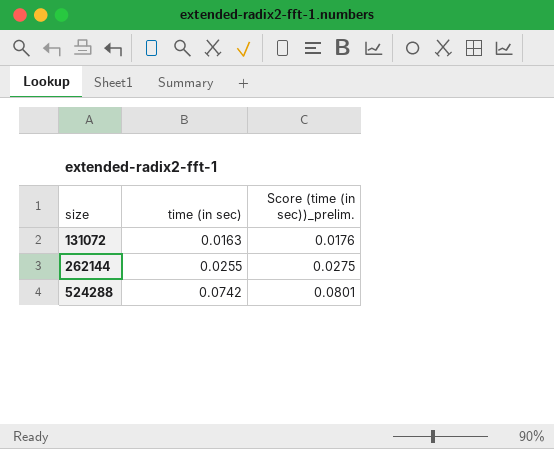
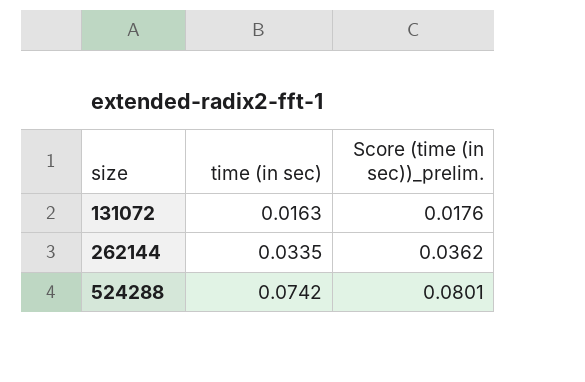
262144 | time (in sec): 0.0255 -> 0.0335
262144 | Score (time (in sec))_prelim.: 0.0275 -> 0.0362

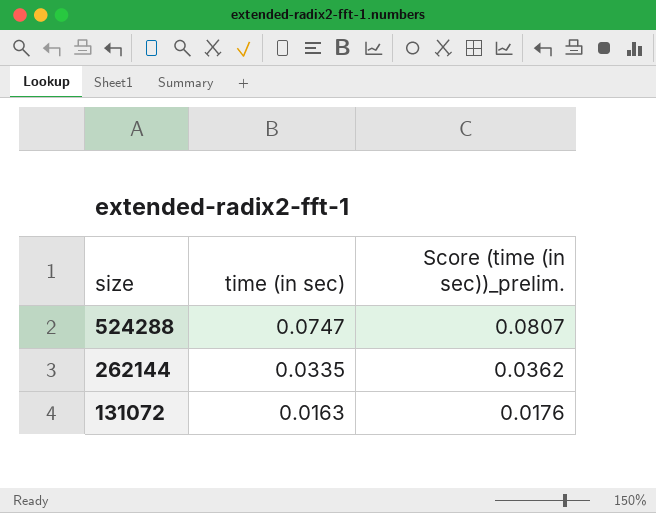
row order: size ascending -> size descending
524288 | time (in sec): 0.0742 -> 0.0747
524288 | Score (time (in sec))_prelim.: 0.0801 -> 0.0807

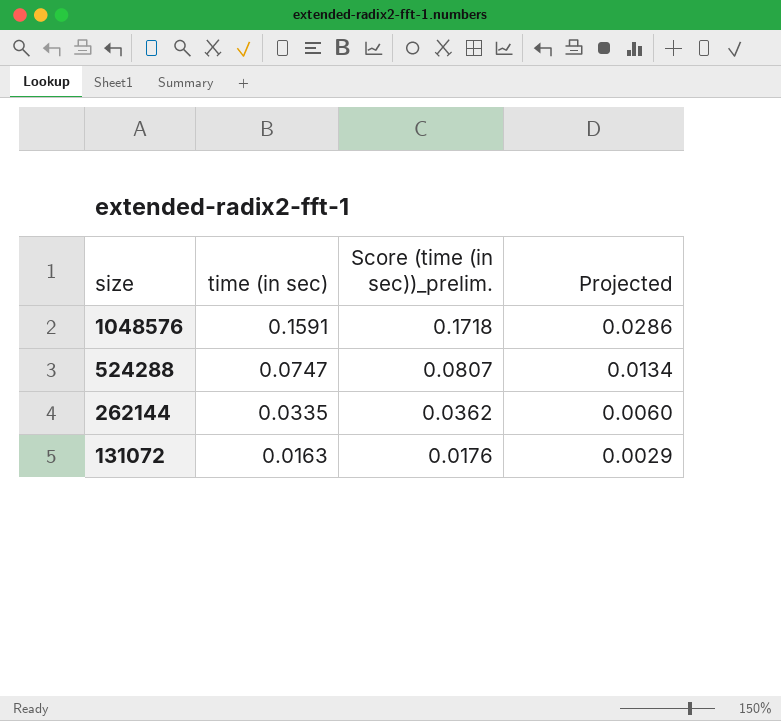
column Projected | formula: none -> [time (in sec)] * 0.18
row 1048576: none -> 0.1591 | 0.1718 | 0.0286

